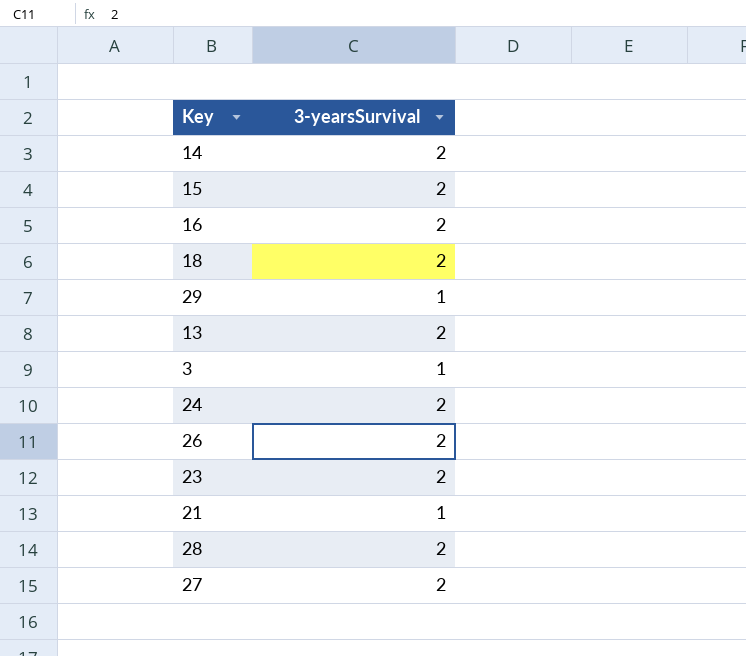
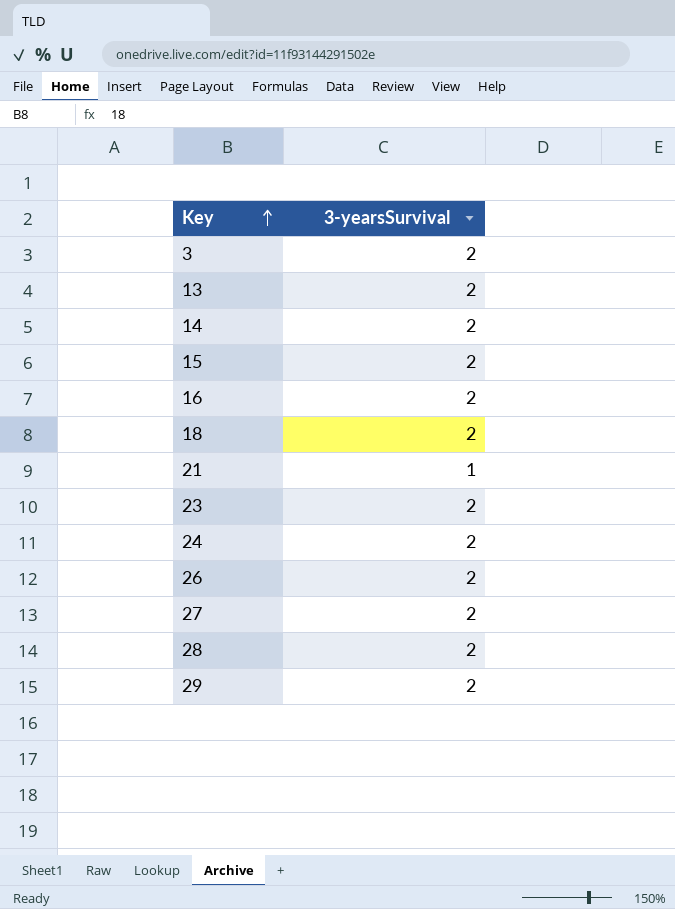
row order: none -> Key ascending
3 | 3-yearsSurvival: 1 -> 2
29 | 3-yearsSurvival: 1 -> 2

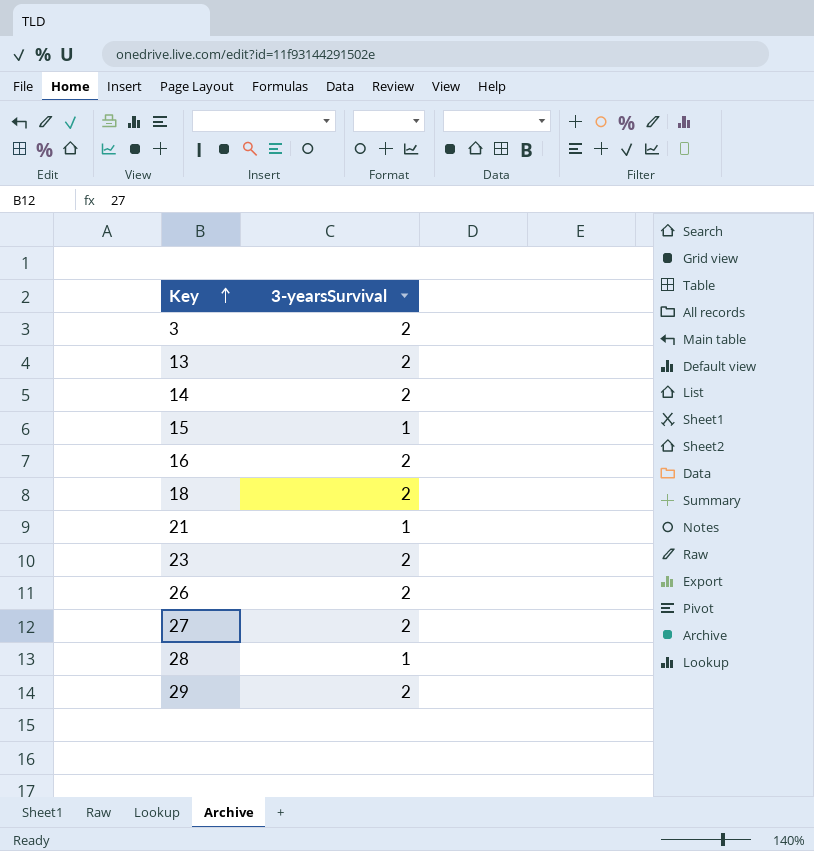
row 24: 2 -> none
15 | 3-yearsSurvival: 2 -> 1
28 | 3-yearsSurvival: 2 -> 1

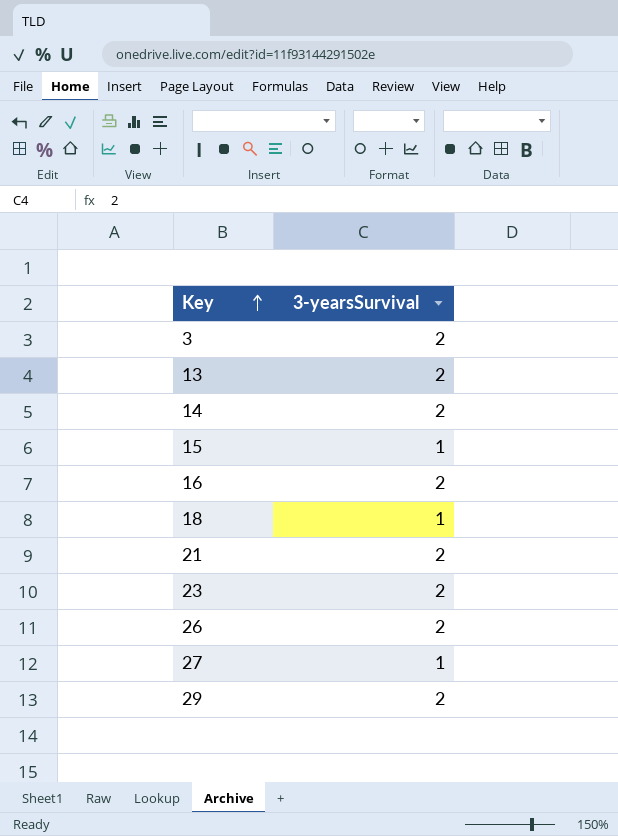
row 28: 1 -> none
18 | 3-yearsSurvival: 2 -> 1
21 | 3-yearsSurvival: 1 -> 2
27 | 3-yearsSurvival: 2 -> 1

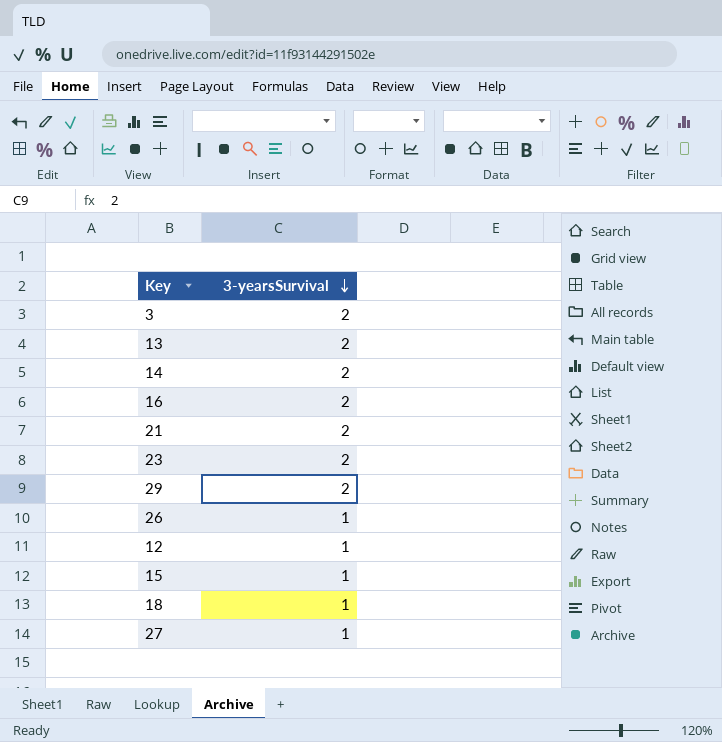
row order: Key ascending -> 3-yearsSurvival descending
26 | 3-yearsSurvival: 2 -> 1
row 12: none -> 1

